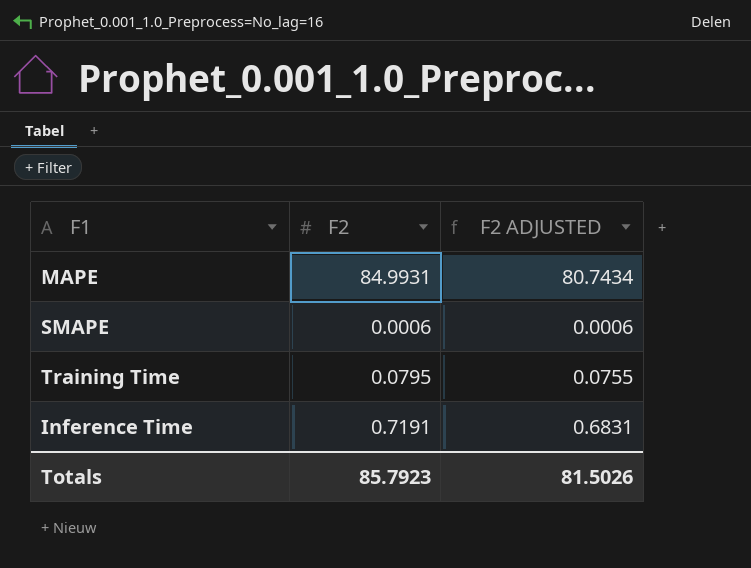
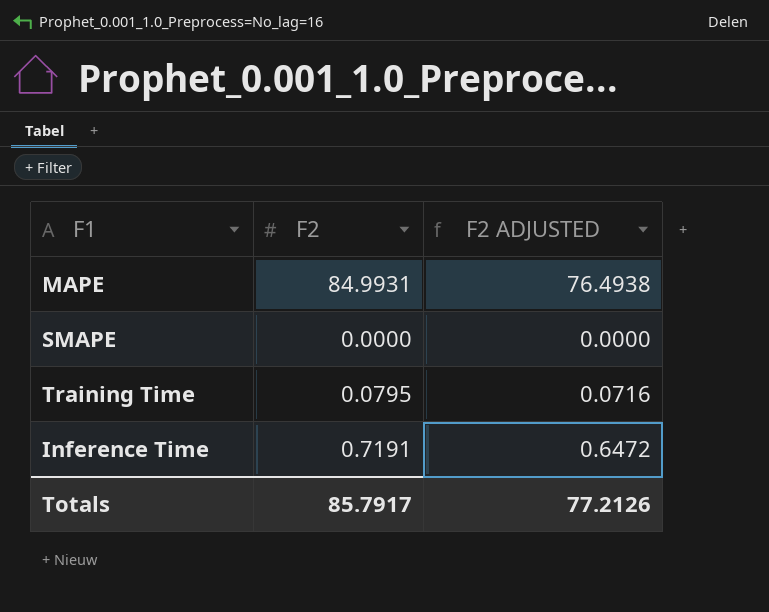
column F2 ADJUSTED | formula: [F2] * 0.95 -> [F2] * 0.9
SMAPE | F2: 0.0006 -> 0.0000
Totals | F2: 85.7923 -> 85.7917
Totals | F2 ADJUSTED: 81.5026 -> 77.2126

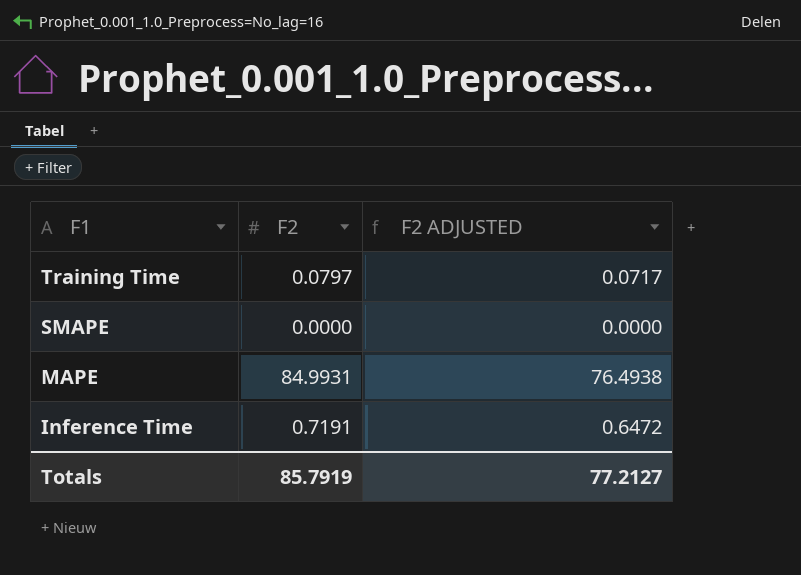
row order: none -> F1 descending
Training Time | F2: 0.0795 -> 0.0797
Training Time | F2 ADJUSTED: 0.0716 -> 0.0717
Totals | F2: 85.7917 -> 85.7919
Totals | F2 ADJUSTED: 77.2126 -> 77.2127

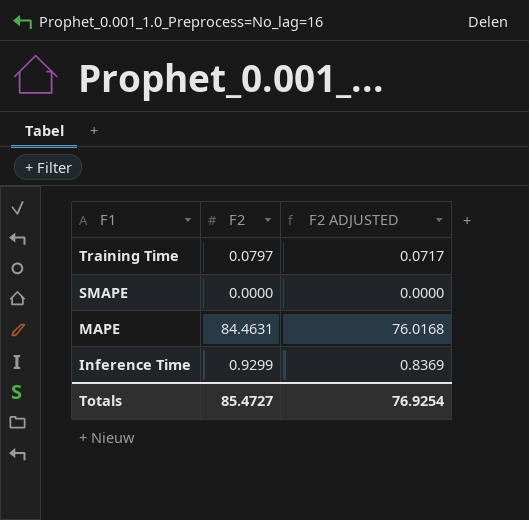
MAPE | F2: 84.9931 -> 84.4631
MAPE | F2 ADJUSTED: 76.4938 -> 76.0168
Inference Time | F2: 0.7191 -> 0.9299
Inference Time | F2 ADJUSTED: 0.6472 -> 0.8369
Totals | F2: 85.7919 -> 85.4727
Totals | F2 ADJUSTED: 77.2127 -> 76.9254

